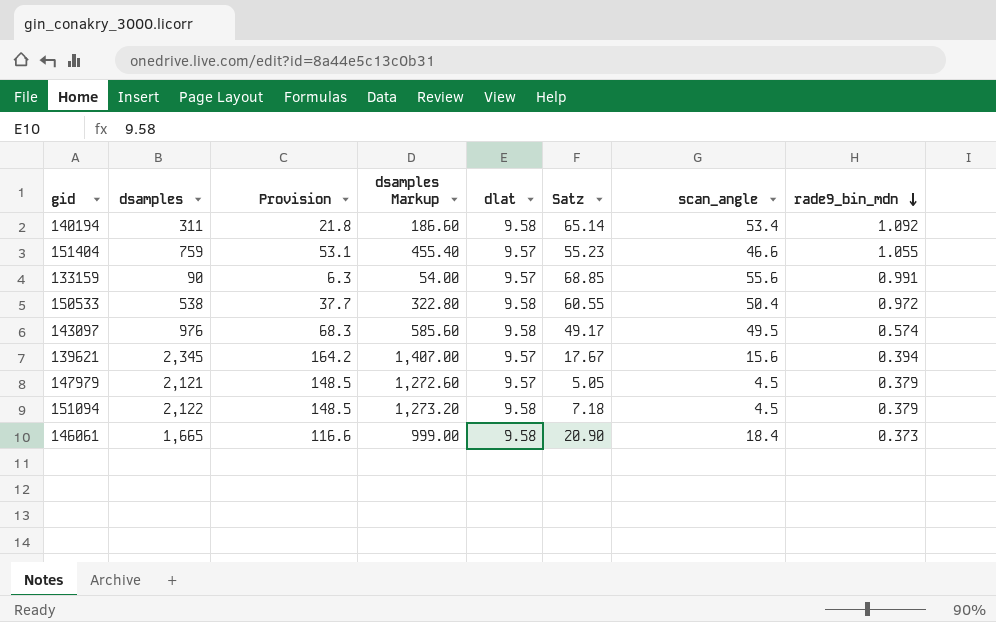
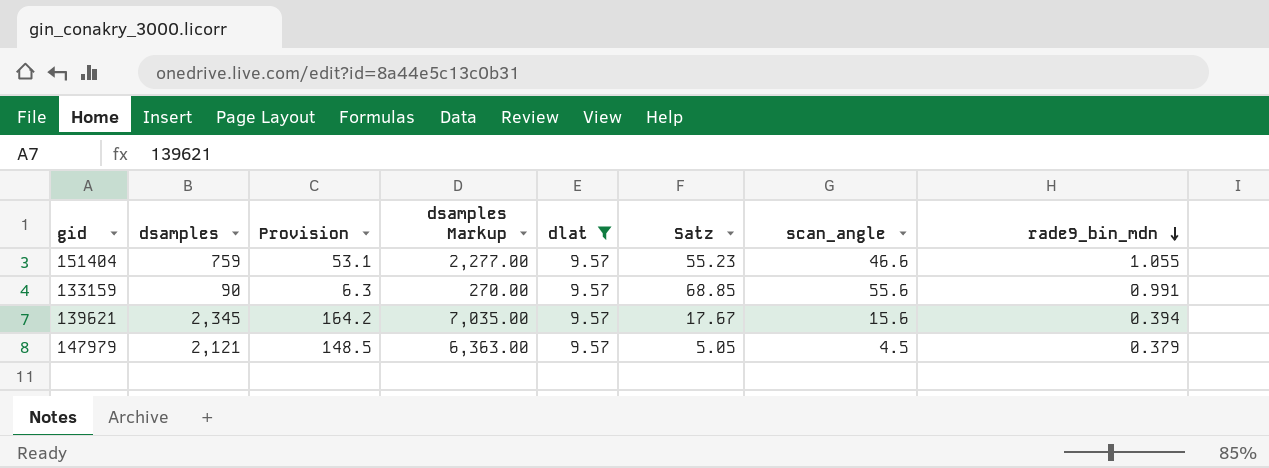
filter: none -> dlat = 9.57
column dsamples Markup | formula: [dsamples] * 0.6 -> [dsamples] * 3

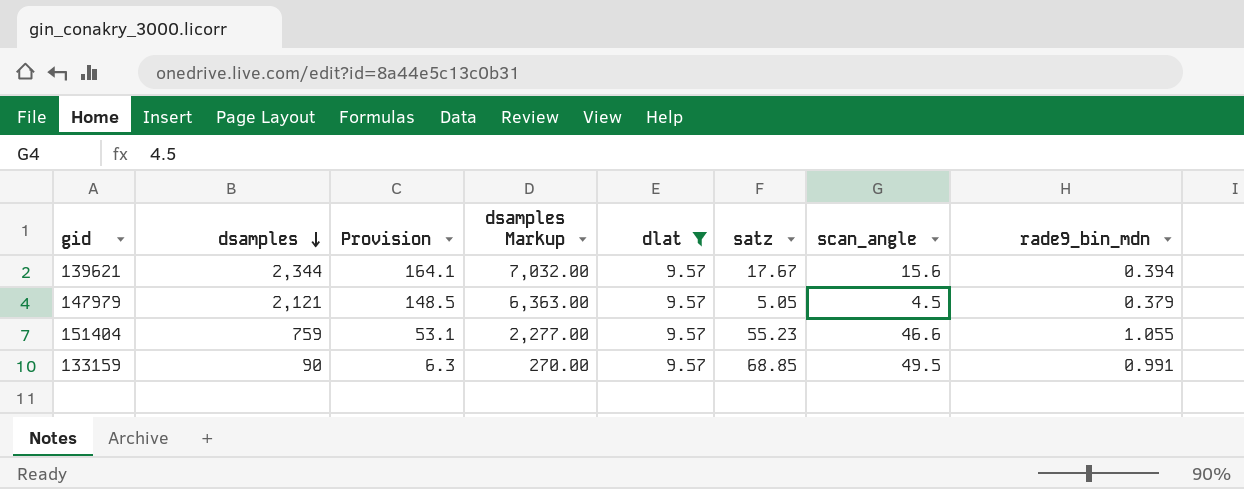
row order: rade9_bin_mdn descending -> dsamples descending
column name: Satz -> satz
139621 | dsamples: 2,345 -> 2,344
139621 | Provision: 164.2 -> 164.1
139621 | dsamples Markup: 7,035.00 -> 7,032.00
133159 | scan_angle: 55.6 -> 49.5

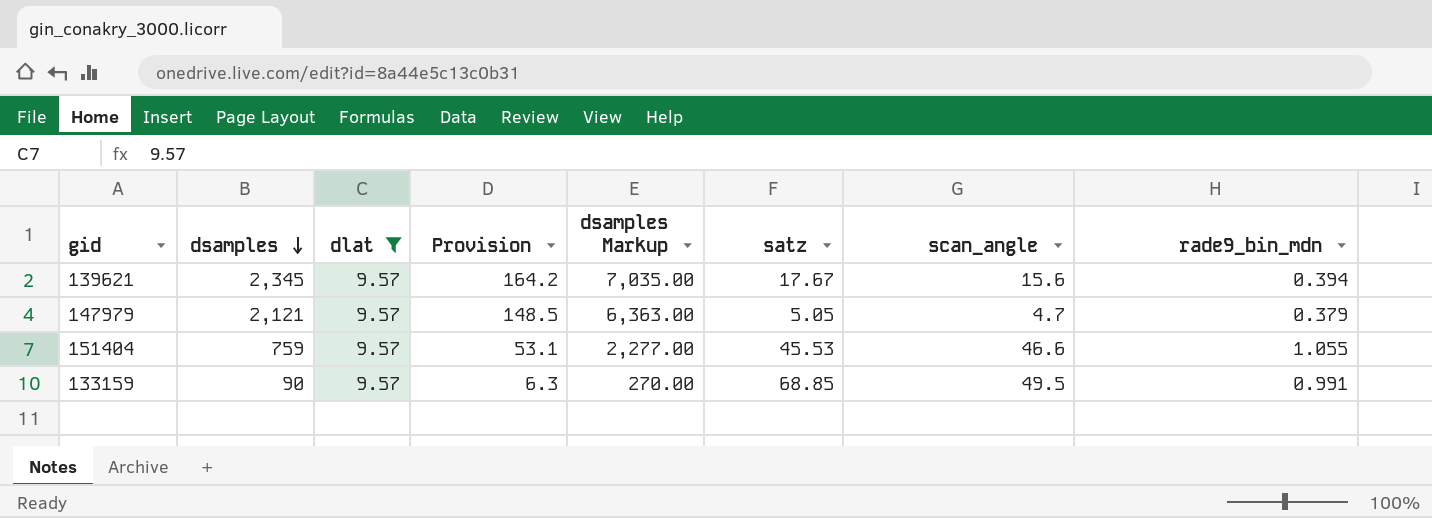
column dlat | position: 5 -> 3
139621 | dsamples: 2,344 -> 2,345
139621 | Provision: 164.1 -> 164.2
139621 | dsamples Markup: 7,032.00 -> 7,035.00
147979 | scan_angle: 4.5 -> 4.7
151404 | satz: 55.23 -> 45.53

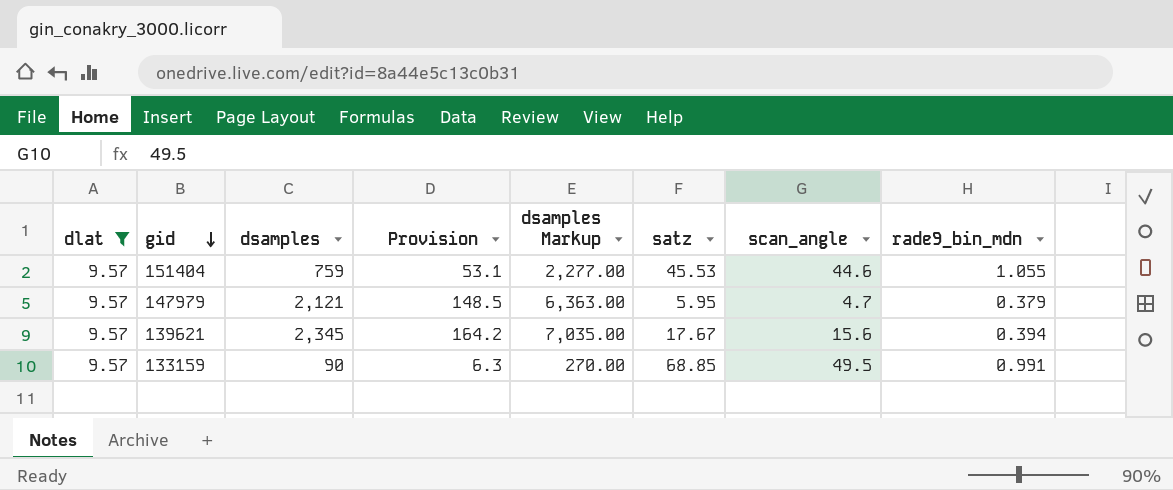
row order: dsamples descending -> gid descending
column dlat | position: 3 -> 1
151404 | scan_angle: 46.6 -> 44.6
147979 | satz: 5.05 -> 5.95

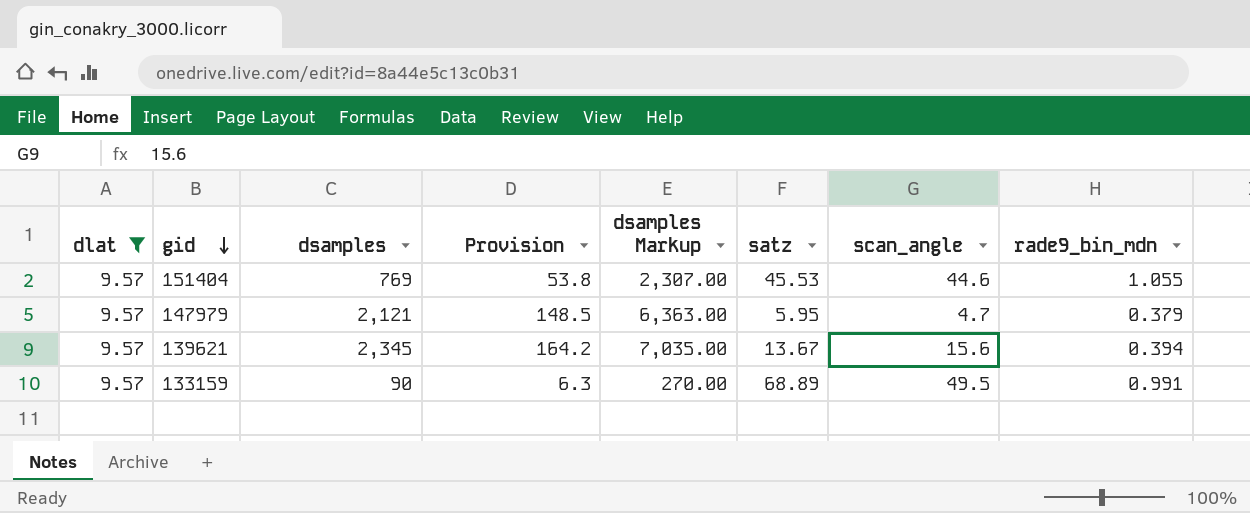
151404 | dsamples: 759 -> 769
151404 | Provision: 53.1 -> 53.8
151404 | dsamples Markup: 2,277.00 -> 2,307.00
139621 | satz: 17.67 -> 13.67
133159 | satz: 68.85 -> 68.89

